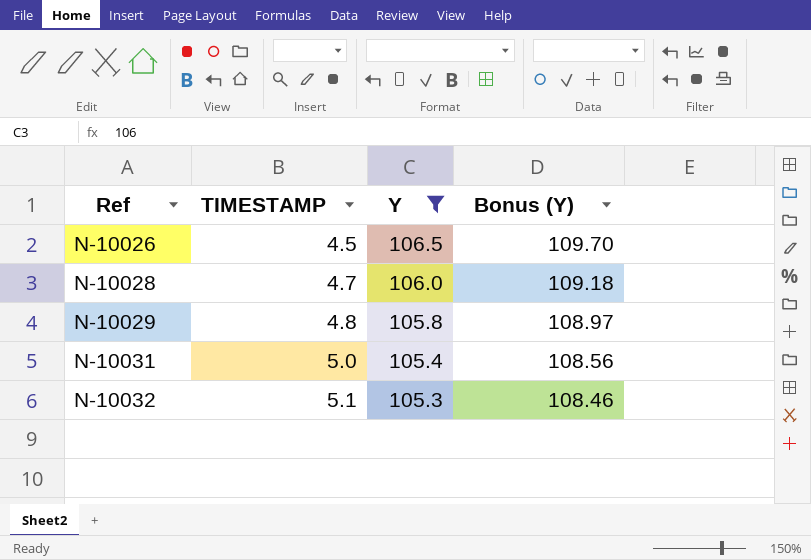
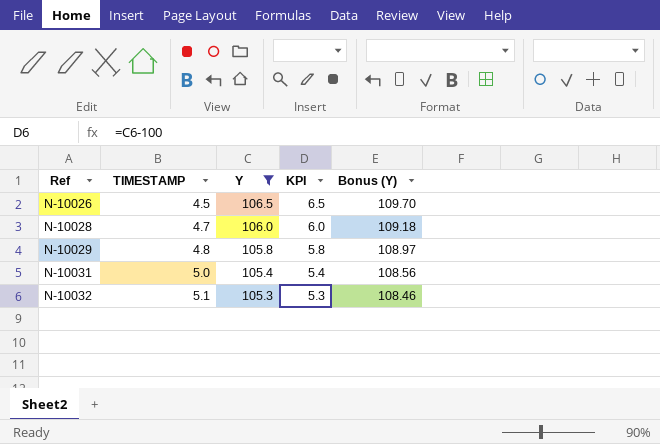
column KPI | formula: none -> [Y] - 100

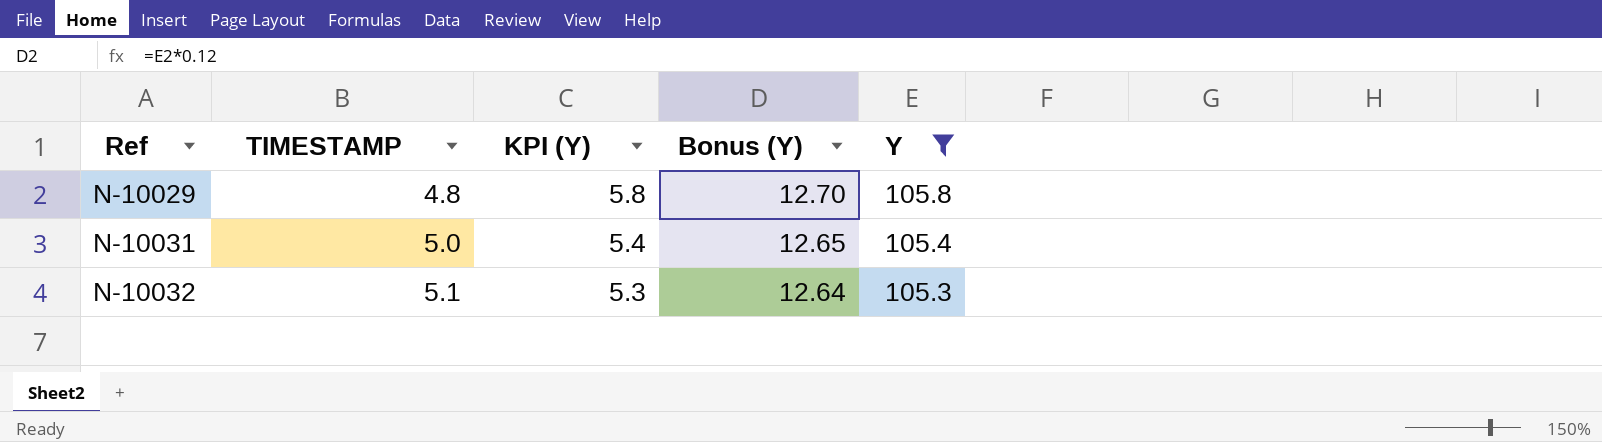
column name: KPI -> KPI (Y)
column Bonus (Y) | formula: [Y] * 1.03 -> [Y] * 0.12
column Y | position: 3 -> 5
row N-10026: 4.5 | 106.5 | 6.5 | 109.70 -> none
row N-10028: 4.7 | 106.0 | 6.0 | 109.18 -> none

